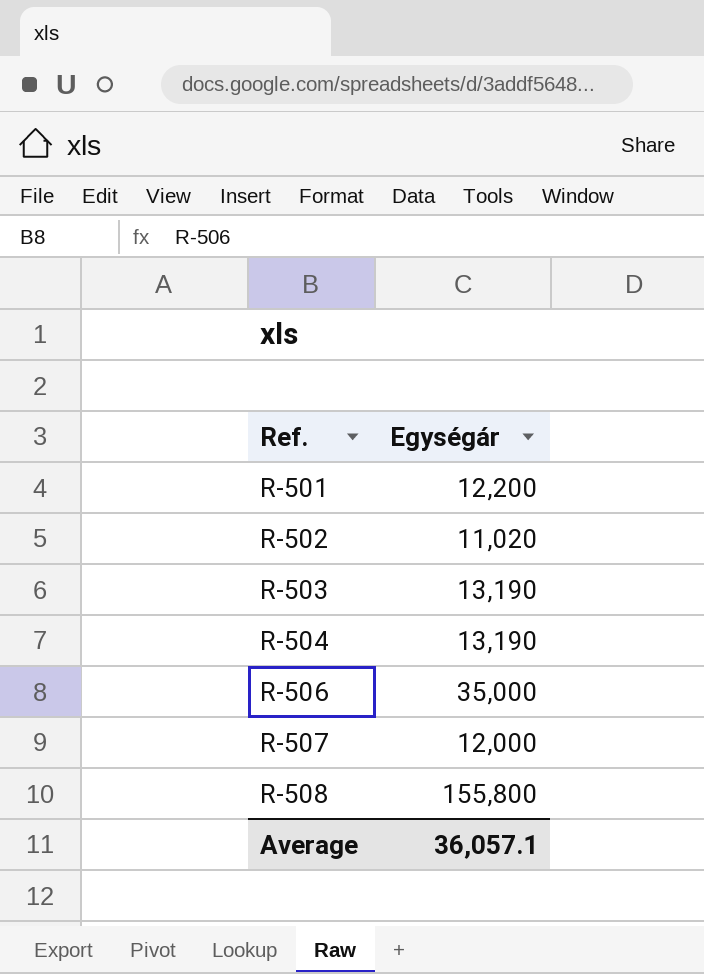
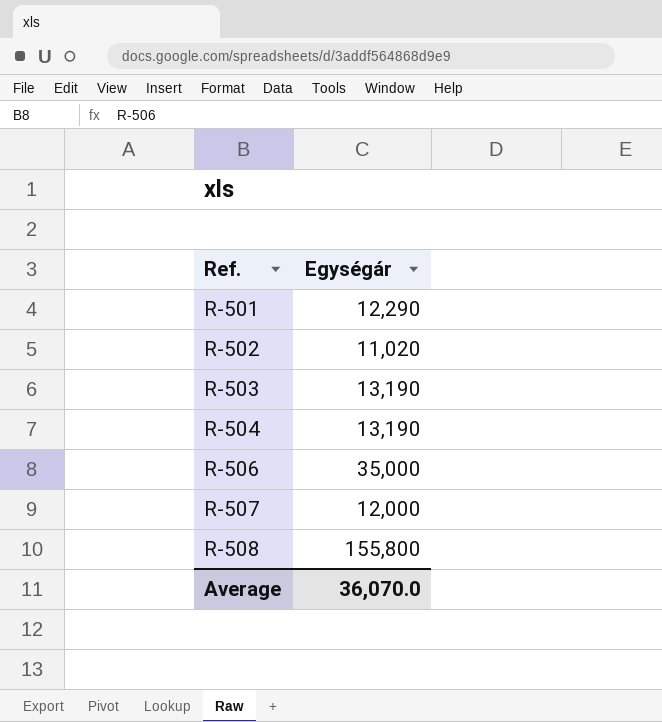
R-501 | Egységár: 12,200 -> 12,290
Average | Egységár: 36,057.1 -> 36,070.0

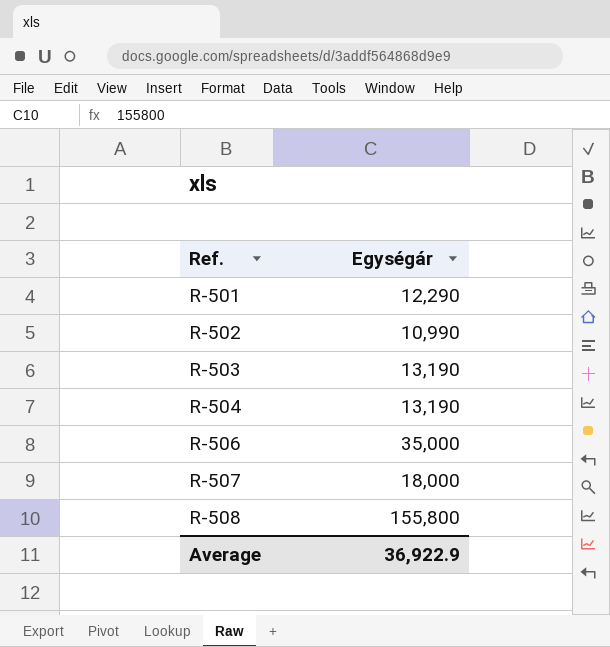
R-502 | Egységár: 11,020 -> 10,990
R-507 | Egységár: 12,000 -> 18,000
Average | Egységár: 36,070.0 -> 36,922.9

